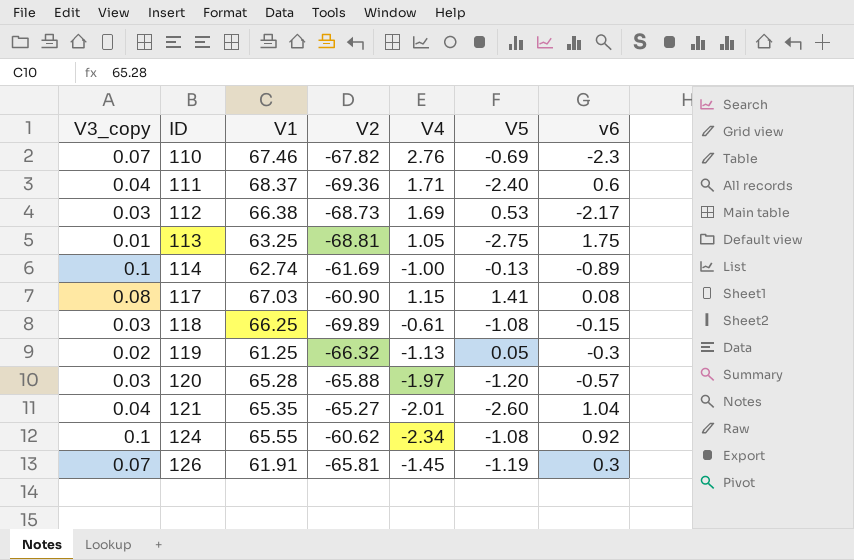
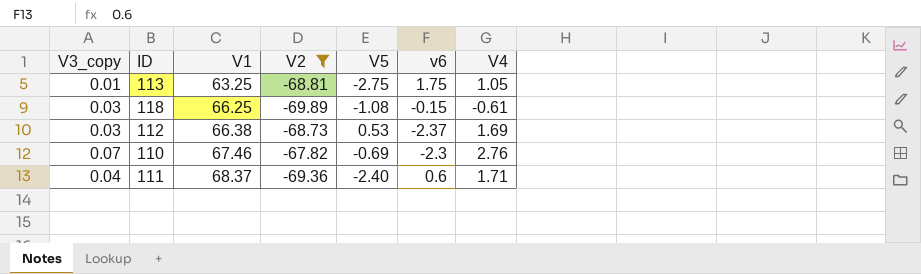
filter: none -> V2 <= -67.82
row order: ID ascending -> V1 ascending
column V4 | position: 5 -> 7
112 | v6: -2.17 -> -2.37

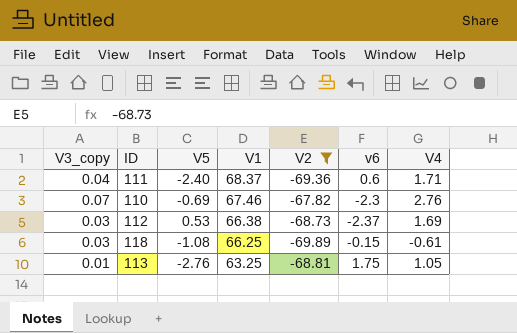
row order: V1 ascending -> V1 descending
column V5 | position: 5 -> 3
113 | V5: -2.75 -> -2.76

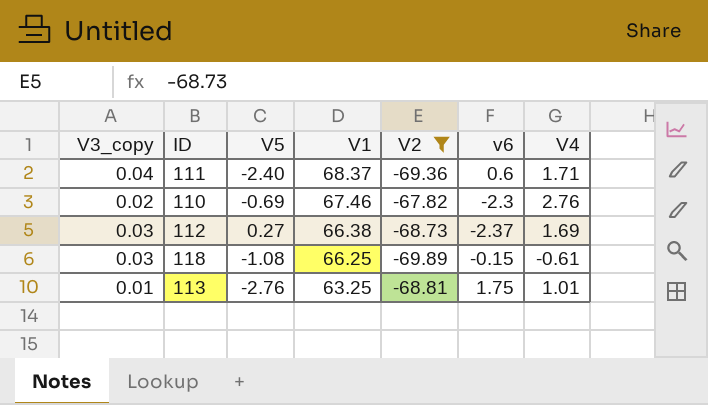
110 | V3_copy: 0.07 -> 0.02
112 | V5: 0.53 -> 0.27
113 | V4: 1.05 -> 1.01

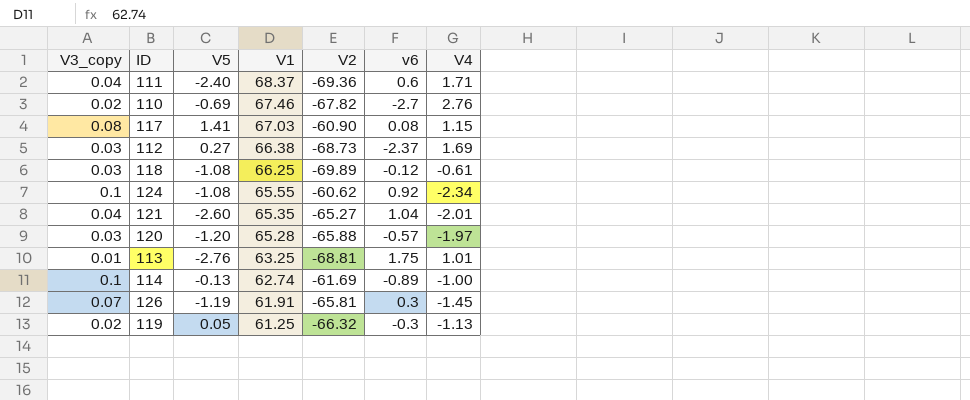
filter: V2 <= -67.82 -> none
110 | v6: -2.3 -> -2.7
118 | v6: -0.15 -> -0.12

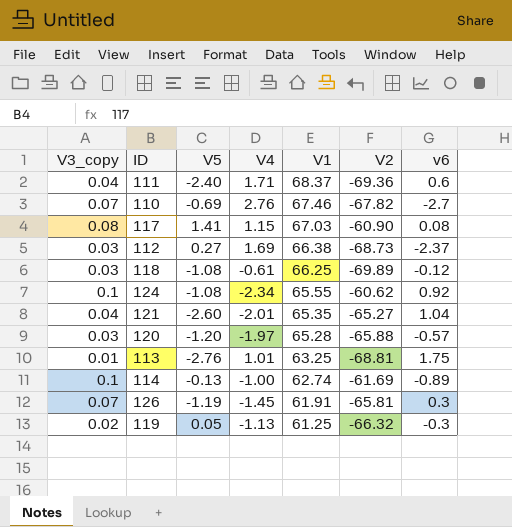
column V4 | position: 7 -> 4
110 | V3_copy: 0.02 -> 0.07

